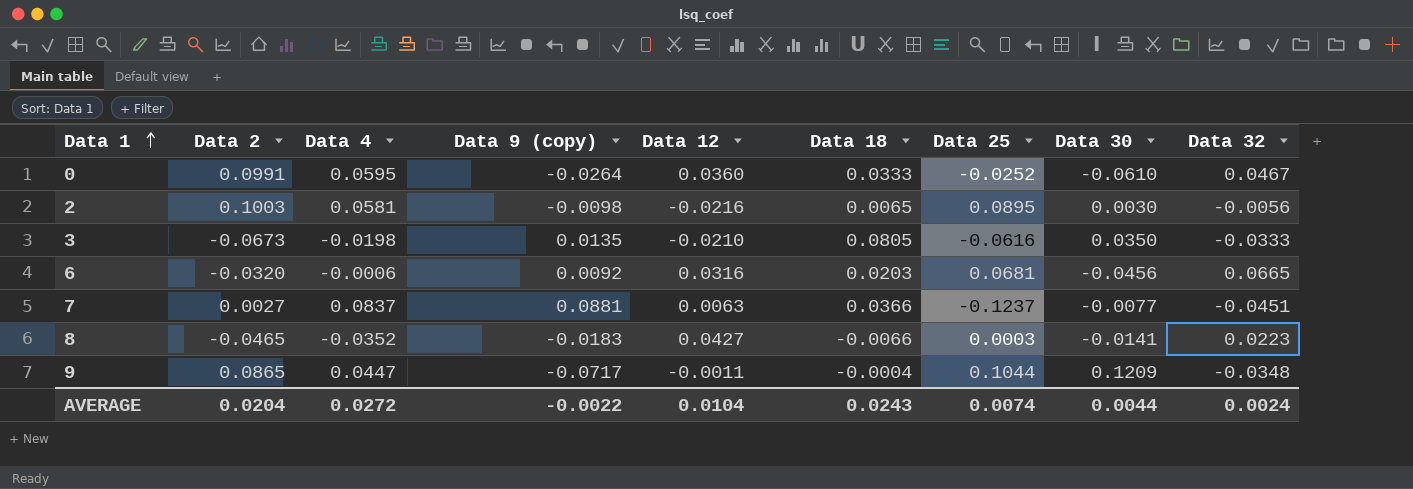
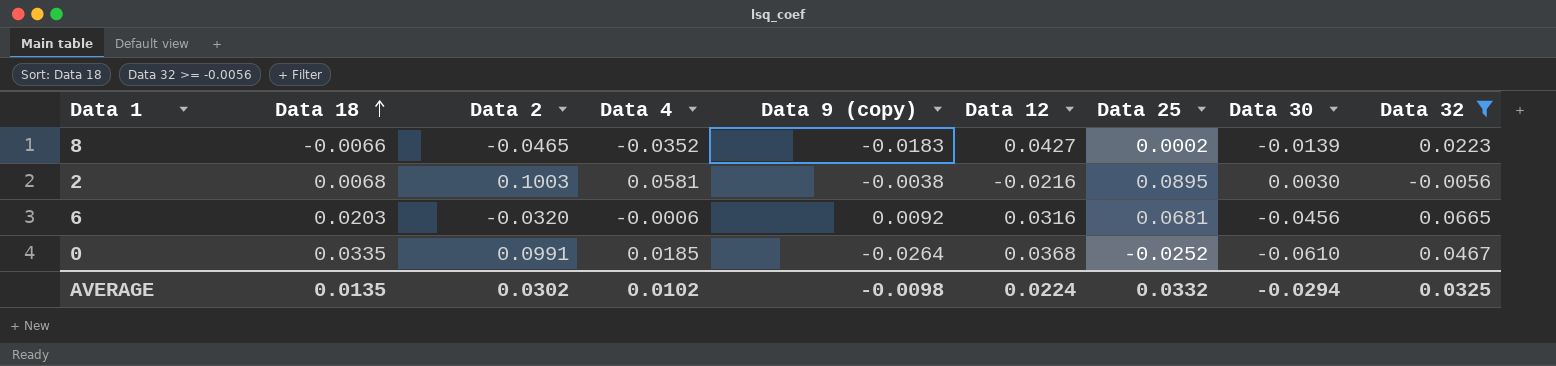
filter: none -> Data 32 >= -0.0056
row order: Data 1 ascending -> Data 18 ascending
column Data 18 | position: 6 -> 2
8 | Data 25: 0.0003 -> 0.0002
8 | Data 30: -0.0141 -> -0.0139
2 | Data 18: 0.0065 -> 0.0068
2 | Data 9 (copy): -0.0098 -> -0.0038
0 | Data 18: 0.0333 -> 0.0335
0 | Data 4: 0.0595 -> 0.0185
0 | Data 12: 0.0360 -> 0.0368
AVERAGE | Data 18: 0.0243 -> 0.0135
AVERAGE | Data 2: 0.0204 -> 0.0302
AVERAGE | Data 4: 0.0272 -> 0.0102
AVERAGE | Data 9 (copy): -0.0022 -> -0.0098
AVERAGE | Data 12: 0.0104 -> 0.0224
AVERAGE | Data 25: 0.0074 -> 0.0332
AVERAGE | Data 30: 0.0044 -> -0.0294
AVERAGE | Data 32: 0.0024 -> 0.0325

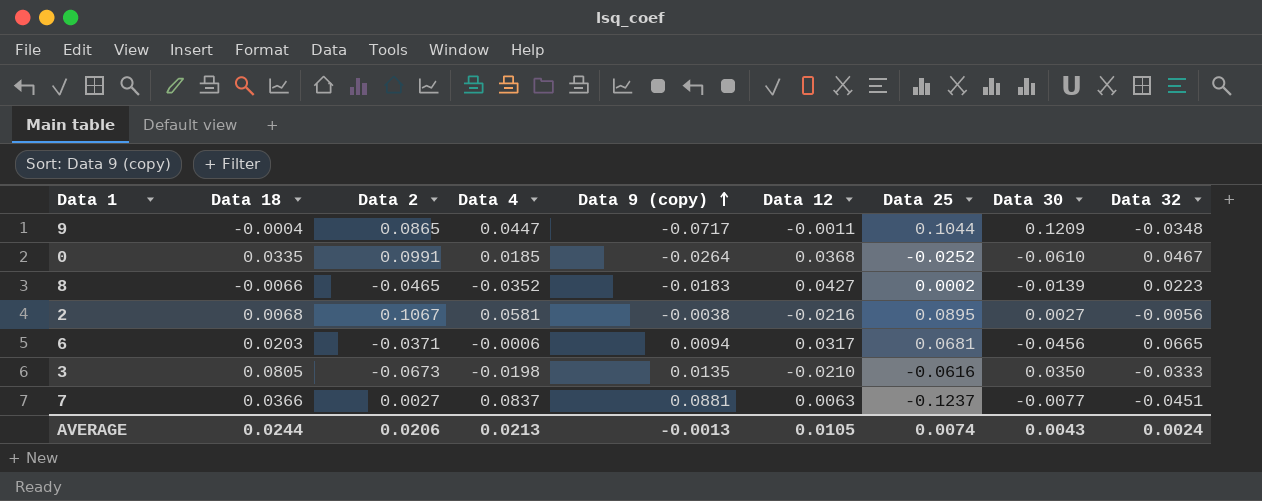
filter: Data 32 >= -0.0056 -> none
row order: Data 18 ascending -> Data 9 (copy) ascending
2 | Data 2: 0.1003 -> 0.1067
2 | Data 30: 0.0030 -> 0.0027
6 | Data 2: -0.0320 -> -0.0371
6 | Data 9 (copy): 0.0092 -> 0.0094
6 | Data 12: 0.0316 -> 0.0317
AVERAGE | Data 18: 0.0135 -> 0.0244
AVERAGE | Data 2: 0.0302 -> 0.0206
AVERAGE | Data 4: 0.0102 -> 0.0213
AVERAGE | Data 9 (copy): -0.0098 -> -0.0013
AVERAGE | Data 12: 0.0224 -> 0.0105
AVERAGE | Data 25: 0.0332 -> 0.0074
AVERAGE | Data 30: -0.0294 -> 0.0043
AVERAGE | Data 32: 0.0325 -> 0.0024

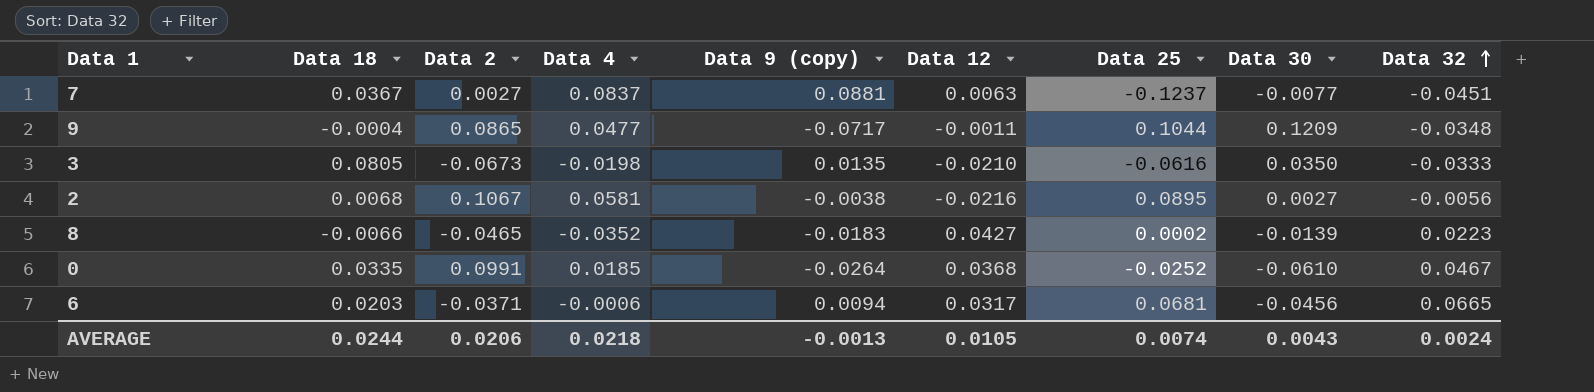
row order: Data 9 (copy) ascending -> Data 32 ascending
7 | Data 18: 0.0366 -> 0.0367
9 | Data 4: 0.0447 -> 0.0477
AVERAGE | Data 4: 0.0213 -> 0.0218

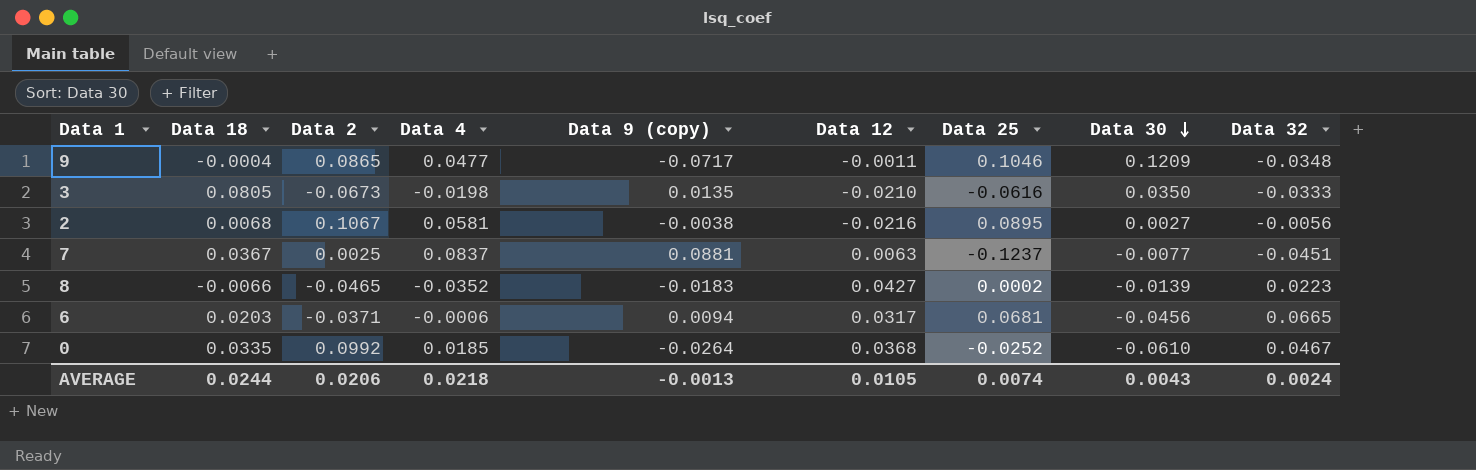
row order: Data 32 ascending -> Data 30 descending
9 | Data 25: 0.1044 -> 0.1046
7 | Data 2: 0.0027 -> 0.0025
0 | Data 2: 0.0991 -> 0.0992

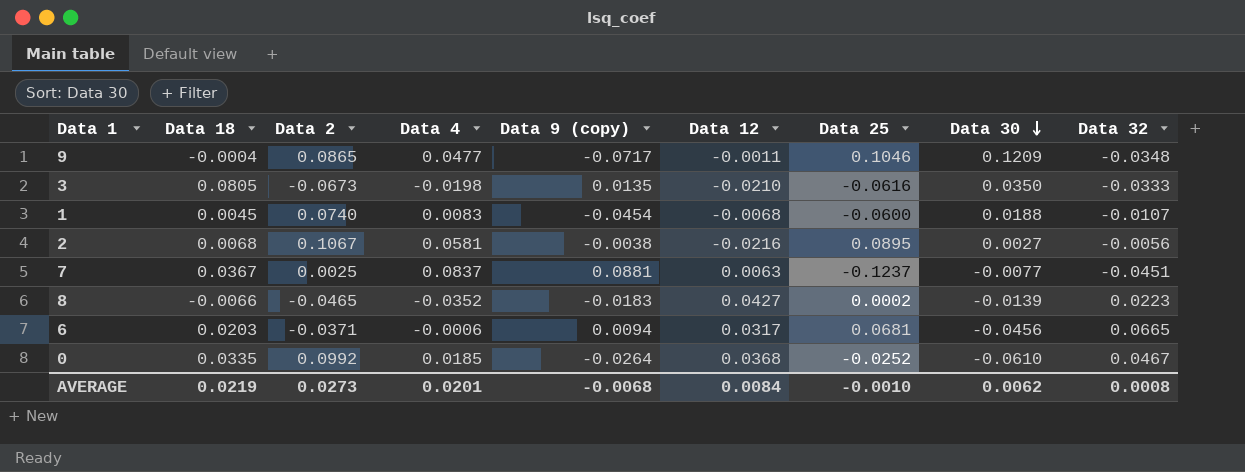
row 1: none -> 0.0045 | 0.0740 | 0.0083 | -0.0454 | -0.0068 | -0.0600 | 0.0188 | -0.0107
AVERAGE | Data 18: 0.0244 -> 0.0219
AVERAGE | Data 2: 0.0206 -> 0.0273
AVERAGE | Data 4: 0.0218 -> 0.0201
AVERAGE | Data 9 (copy): -0.0013 -> -0.0068
AVERAGE | Data 12: 0.0105 -> 0.0084
AVERAGE | Data 25: 0.0074 -> -0.0010
AVERAGE | Data 30: 0.0043 -> 0.0062
AVERAGE | Data 32: 0.0024 -> 0.0008

